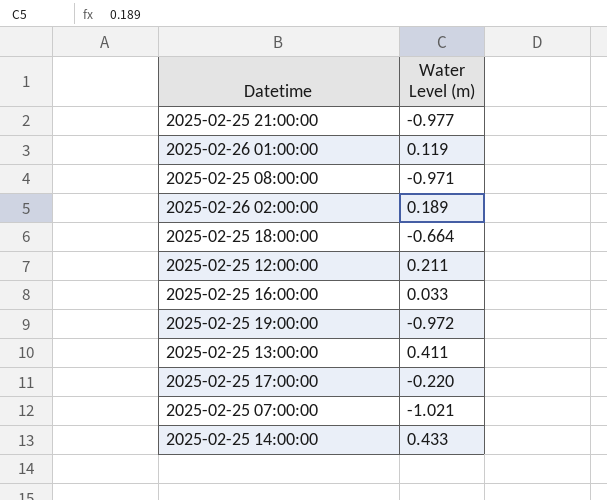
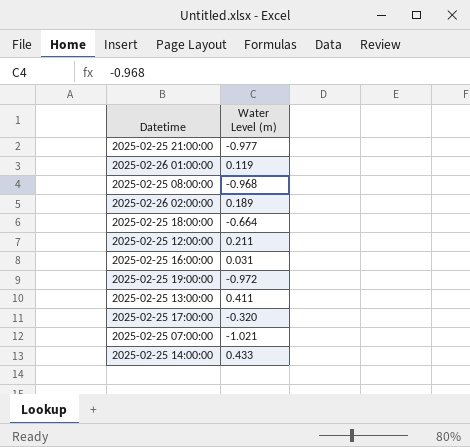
2025-02-25 08:00:00 | Water Level (m): -0.971 -> -0.968
2025-02-25 16:00:00 | Water Level (m): 0.033 -> 0.031
2025-02-25 17:00:00 | Water Level (m): -0.220 -> -0.320

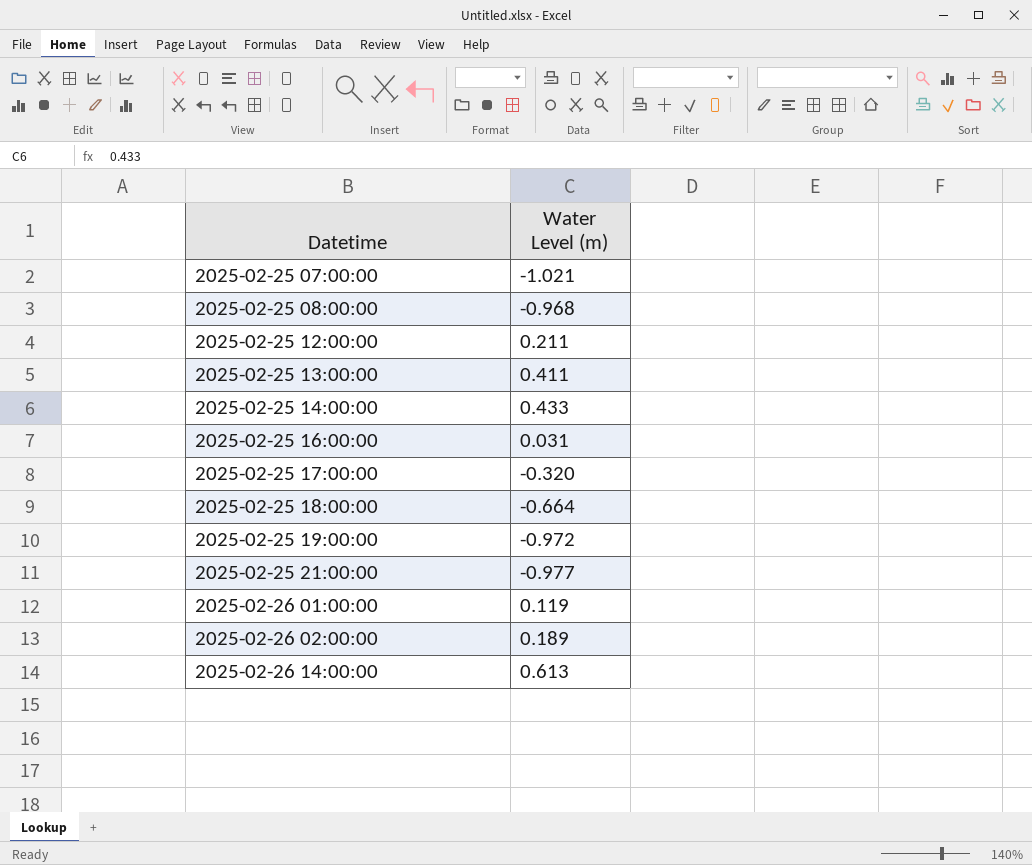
row order: none -> Datetime ascending
row 2025-02-26 14:00:00: none -> 0.613

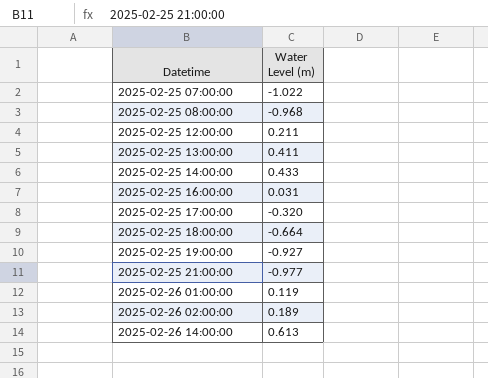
2025-02-25 07:00:00 | Water Level (m): -1.021 -> -1.022
2025-02-25 19:00:00 | Water Level (m): -0.972 -> -0.927

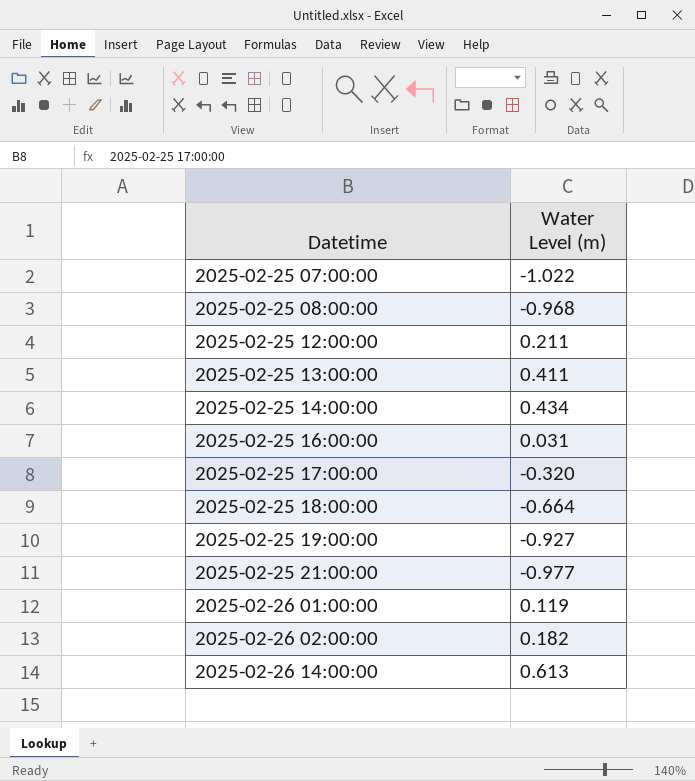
2025-02-25 14:00:00 | Water Level (m): 0.433 -> 0.434
2025-02-26 02:00:00 | Water Level (m): 0.189 -> 0.182

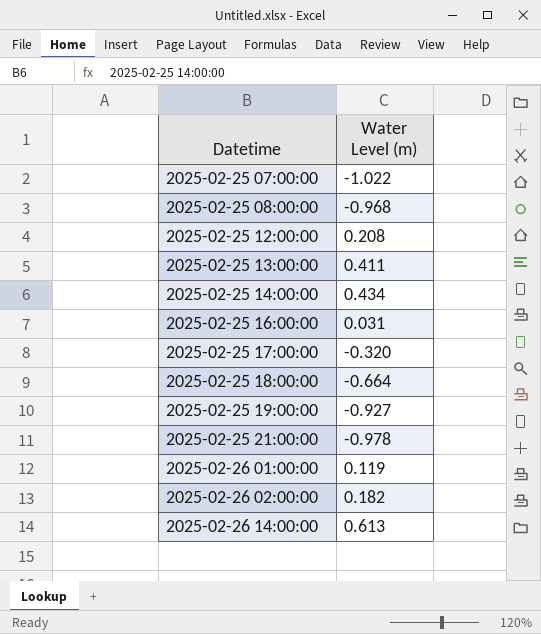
2025-02-25 12:00:00 | Water Level (m): 0.211 -> 0.208
2025-02-25 21:00:00 | Water Level (m): -0.977 -> -0.978

